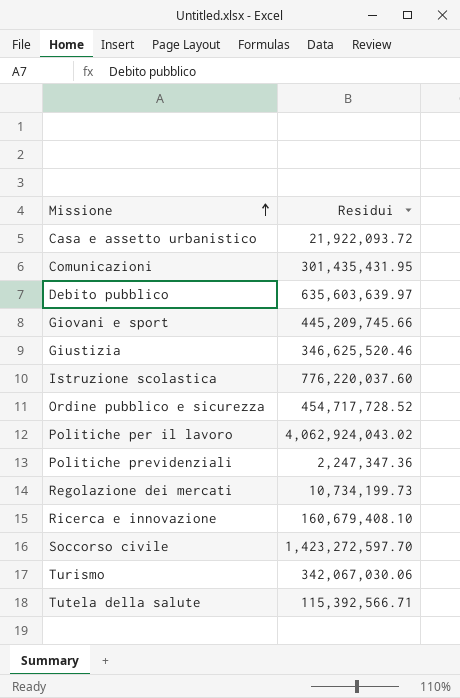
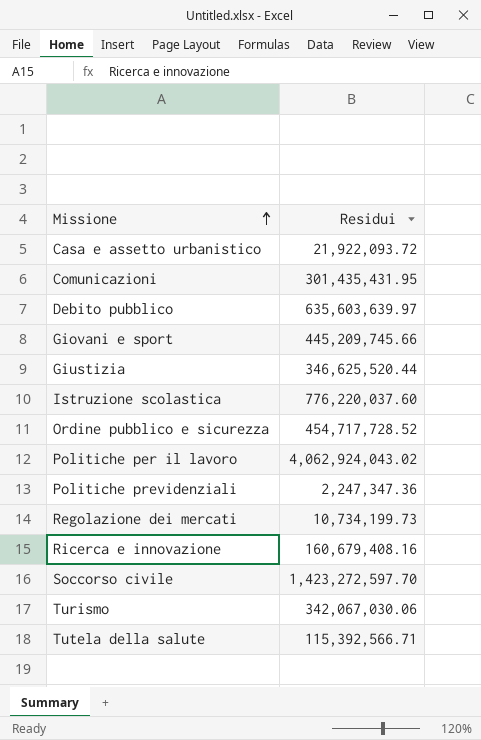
Giustizia | Residui: 346,625,520.46 -> 346,625,520.44
Ricerca e innovazione | Residui: 160,679,408.10 -> 160,679,408.16

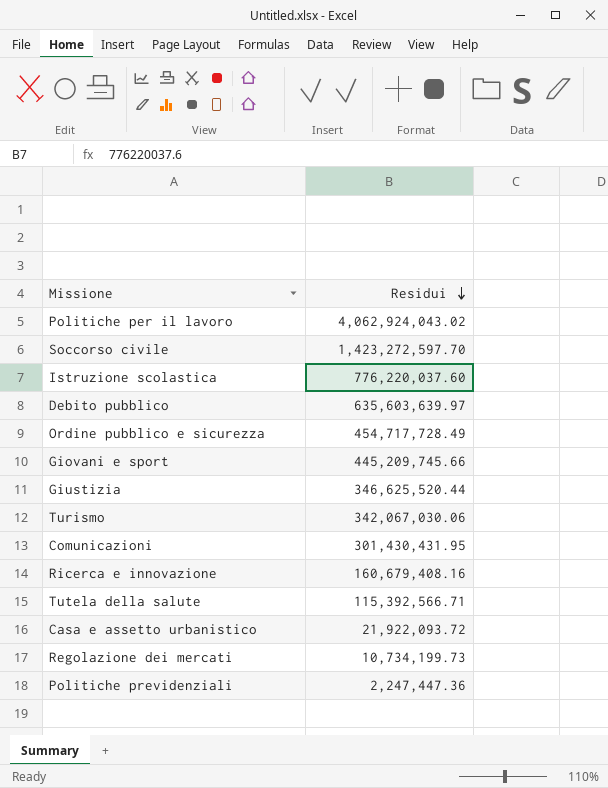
row order: Missione ascending -> Residui descending
Ordine pubblico e sicurezza | Residui: 454,717,728.52 -> 454,717,728.49
Comunicazioni | Residui: 301,435,431.95 -> 301,430,431.95
Politiche previdenziali | Residui: 2,247,347.36 -> 2,247,447.36

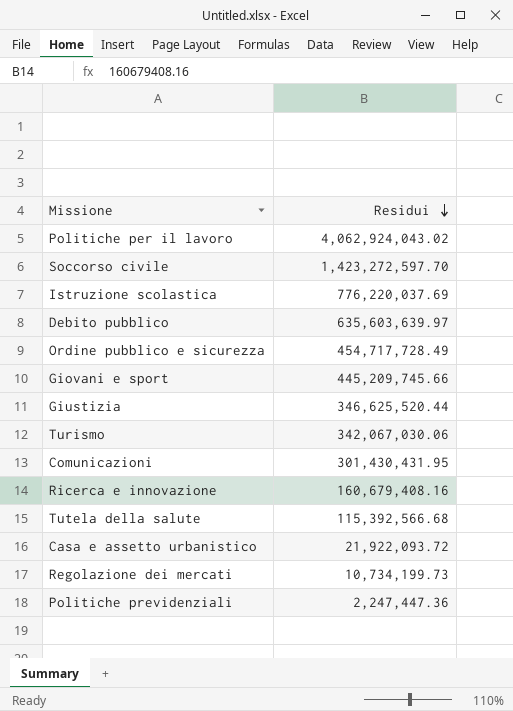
Istruzione scolastica | Residui: 776,220,037.60 -> 776,220,037.69
Tutela della salute | Residui: 115,392,566.71 -> 115,392,566.68

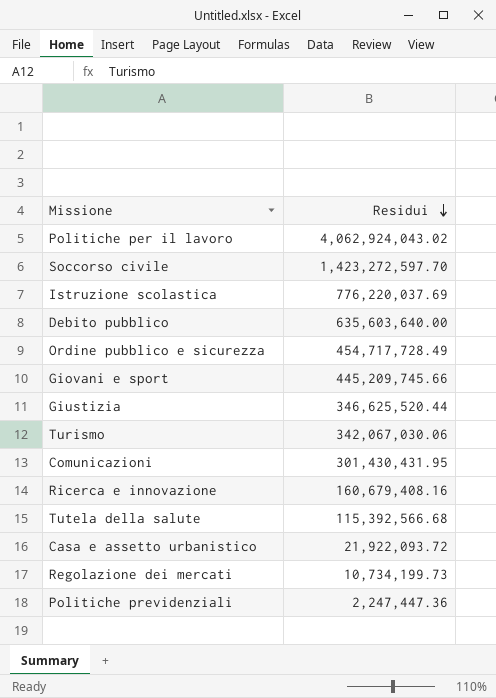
Debito pubblico | Residui: 635,603,639.97 -> 635,603,640.00

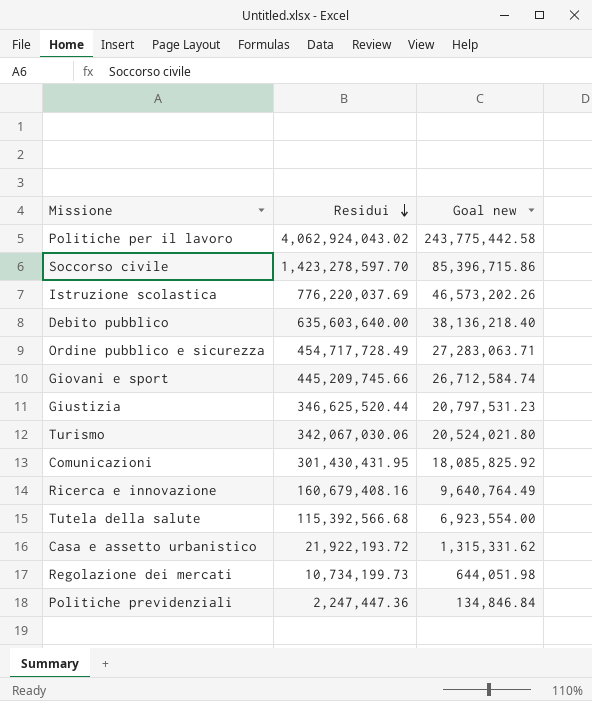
column Goal new | formula: none -> [Residui] * 0.06
Soccorso civile | Residui: 1,423,272,597.70 -> 1,423,278,597.70
Casa e assetto urbanistico | Residui: 21,922,093.72 -> 21,922,193.72

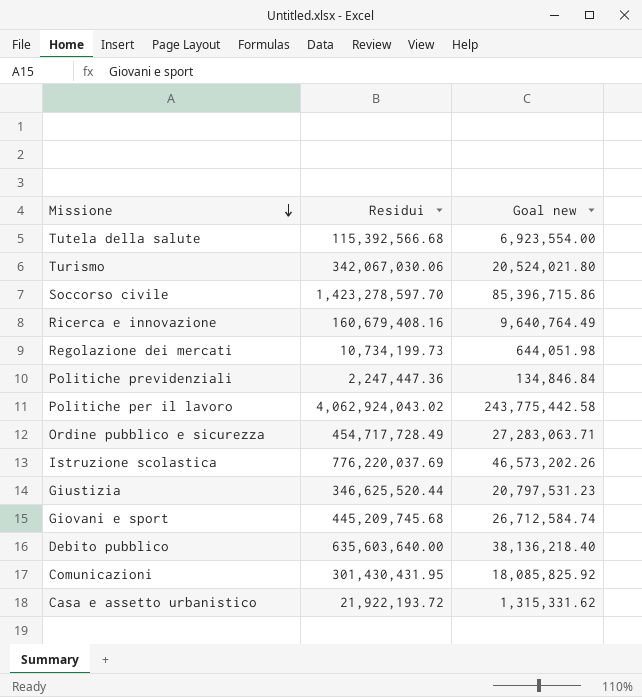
row order: Residui descending -> Missione descending
Giovani e sport | Residui: 445,209,745.66 -> 445,209,745.68

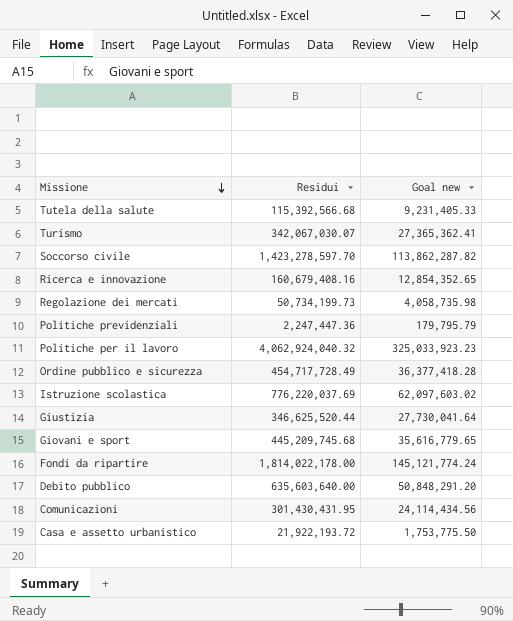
column Goal new | formula: [Residui] * 0.06 -> [Residui] * 0.08
Turismo | Residui: 342,067,030.06 -> 342,067,030.07
Regolazione dei mercati | Residui: 10,734,199.73 -> 50,734,199.73
Politiche per il lavoro | Residui: 4,062,924,043.02 -> 4,062,924,040.32
row Fondi da ripartire: none -> 1,814,022,178.00 | 145,121,774.24

